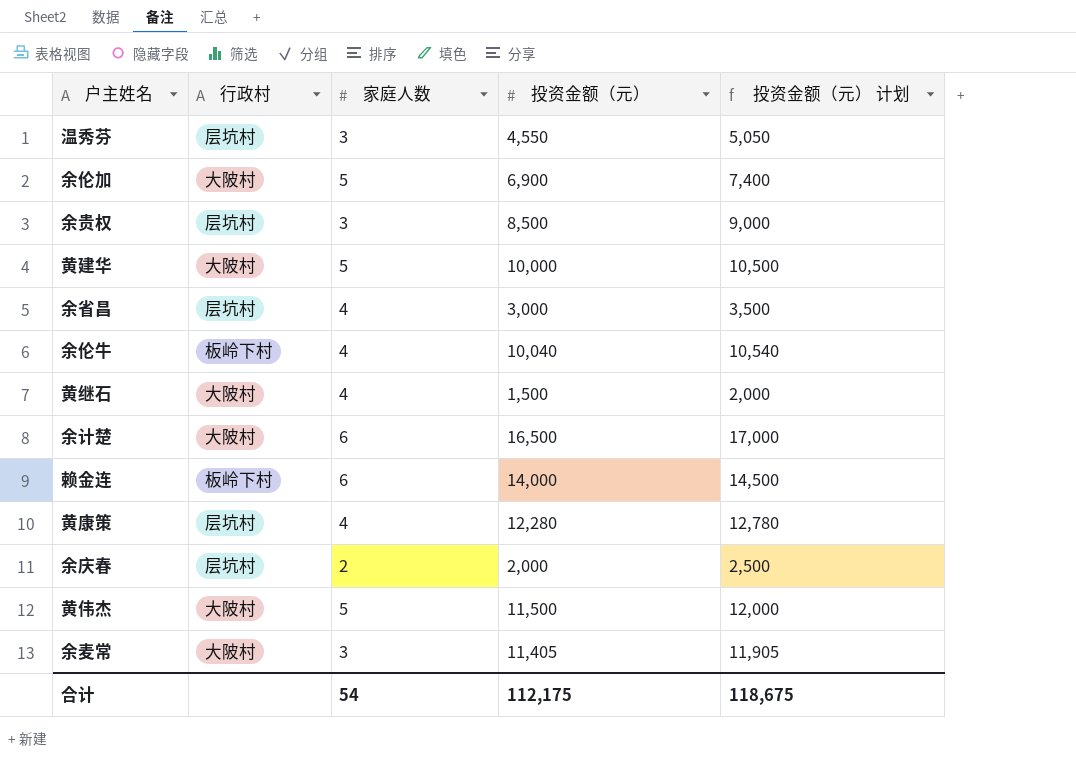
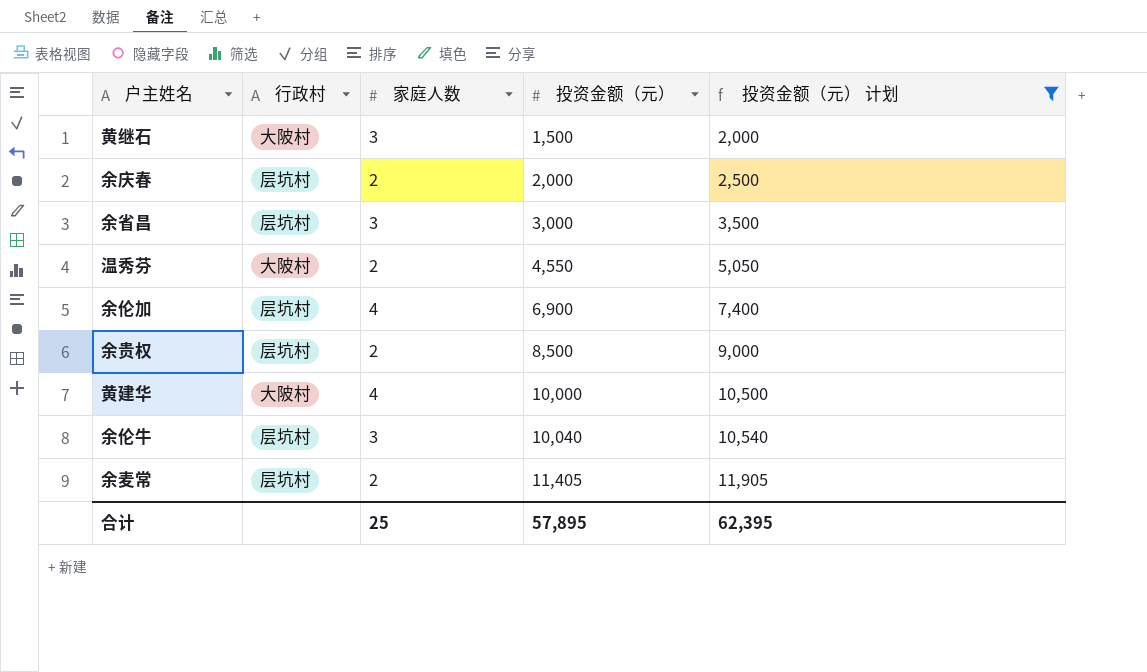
filter: none -> 投资金额（元） 计划 <= 11,905
row order: none -> 投资金额（元） ascending
黄继石 | 家庭人数: 4 -> 3
余省昌 | 家庭人数: 4 -> 3
温秀芬 | 行政村: 层坑村 -> 大陂村
温秀芬 | 家庭人数: 3 -> 2
余伦加 | 行政村: 大陂村 -> 层坑村
余伦加 | 家庭人数: 5 -> 4
余贵权 | 家庭人数: 3 -> 2
黄建华 | 家庭人数: 5 -> 4
余伦牛 | 行政村: 板岭下村 -> 层坑村
余伦牛 | 家庭人数: 4 -> 3
余麦常 | 行政村: 大陂村 -> 层坑村
余麦常 | 家庭人数: 3 -> 2
合计 | 家庭人数: 54 -> 25
合计 | 投资金额（元）: 112,175 -> 57,895
合计 | 投资金额（元） 计划: 118,675 -> 62,395

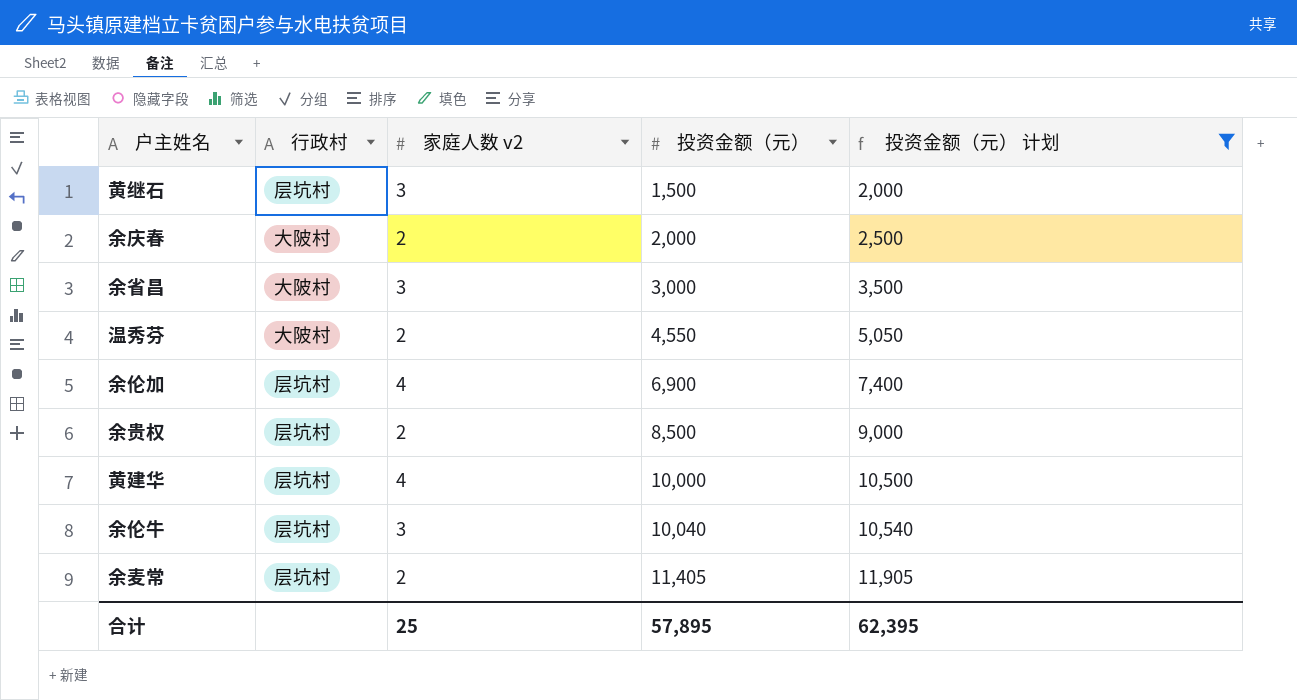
column name: 家庭人数 -> 家庭人数 v2
黄继石 | 行政村: 大陂村 -> 层坑村
余庆春 | 行政村: 层坑村 -> 大陂村
余省昌 | 行政村: 层坑村 -> 大陂村
黄建华 | 行政村: 大陂村 -> 层坑村

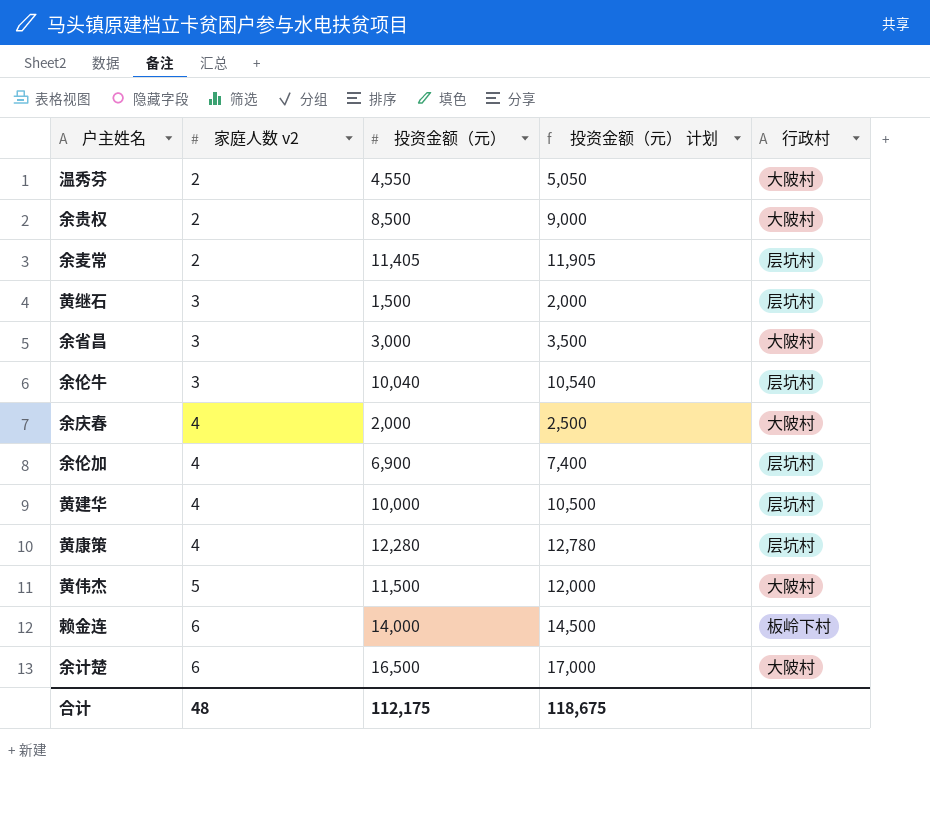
filter: 投资金额（元） 计划 <= 11,905 -> none
row order: 投资金额（元） ascending -> 家庭人数 v2 ascending
column 行政村 | position: 2 -> 5
余贵权 | 行政村: 层坑村 -> 大陂村
余庆春 | 家庭人数 v2: 2 -> 4
合计 | 家庭人数 v2: 25 -> 48
合计 | 投资金额（元）: 57,895 -> 112,175
合计 | 投资金额（元） 计划: 62,395 -> 118,675

